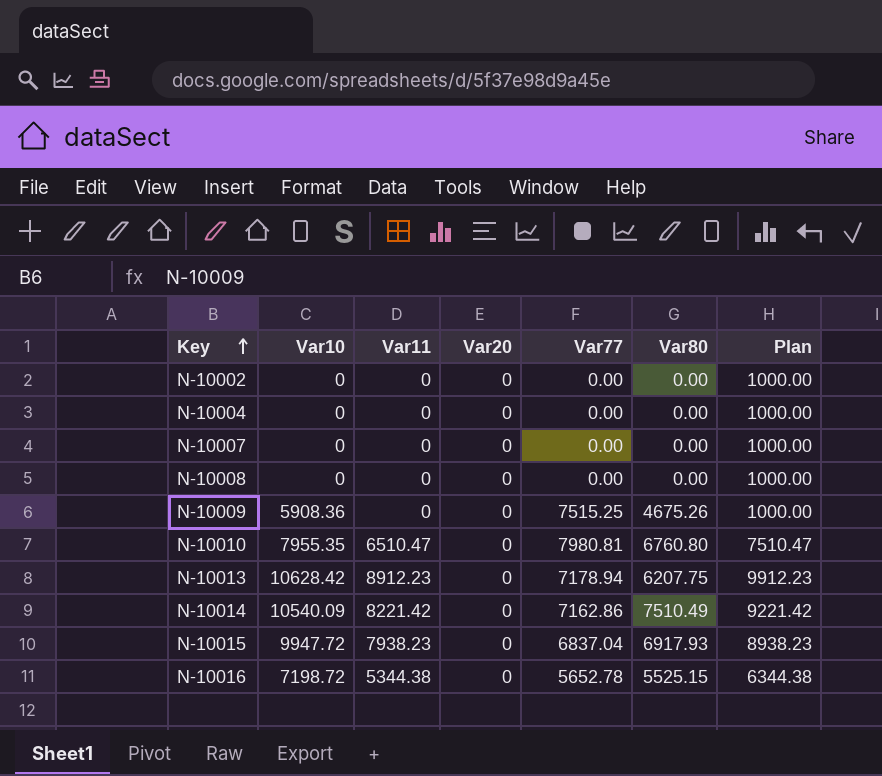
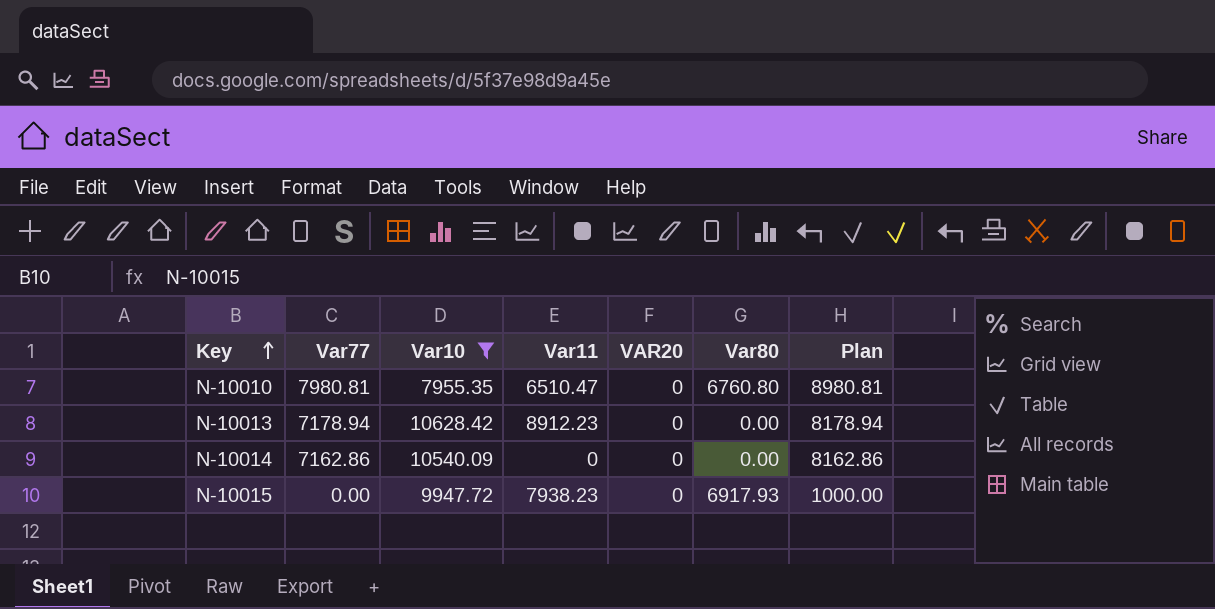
filter: none -> Var10 >= 7955.35
column Var77 | position: 5 -> 2
column name: Var20 -> VAR20
column Plan | formula: [Var11] + 1000 -> [Var77] + 1000
N-10013 | Var80: 6207.75 -> 0.00
N-10014 | Var11: 8221.42 -> 0
N-10014 | Var80: 7510.49 -> 0.00
N-10015 | Var77: 6837.04 -> 0.00

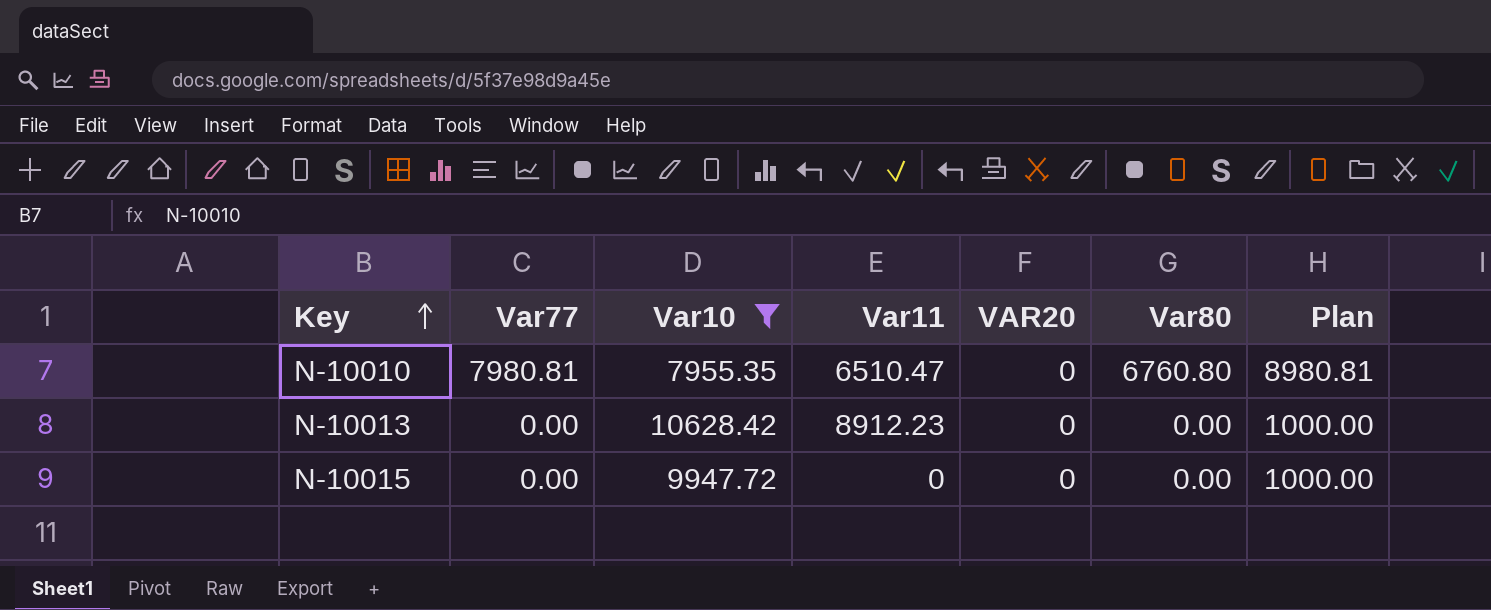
row N-10014: 7162.86 | 10540.09 | 0 | 0 | 0.00 | 8162.86 -> none
N-10013 | Var77: 7178.94 -> 0.00
N-10013 | Plan: 8178.94 -> 1000.00
N-10015 | Var11: 7938.23 -> 0
N-10015 | Var80: 6917.93 -> 0.00

